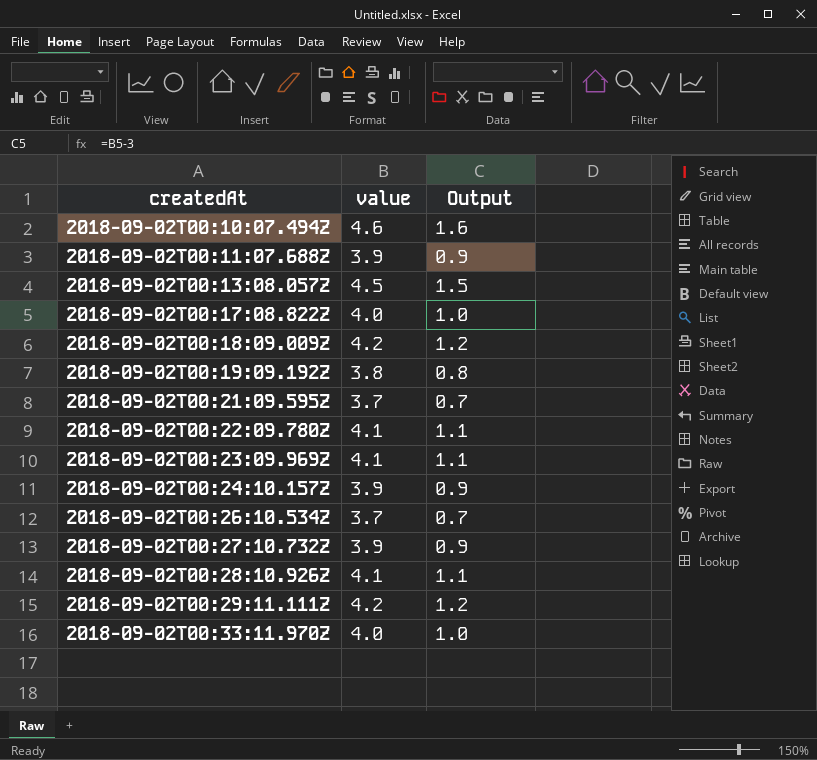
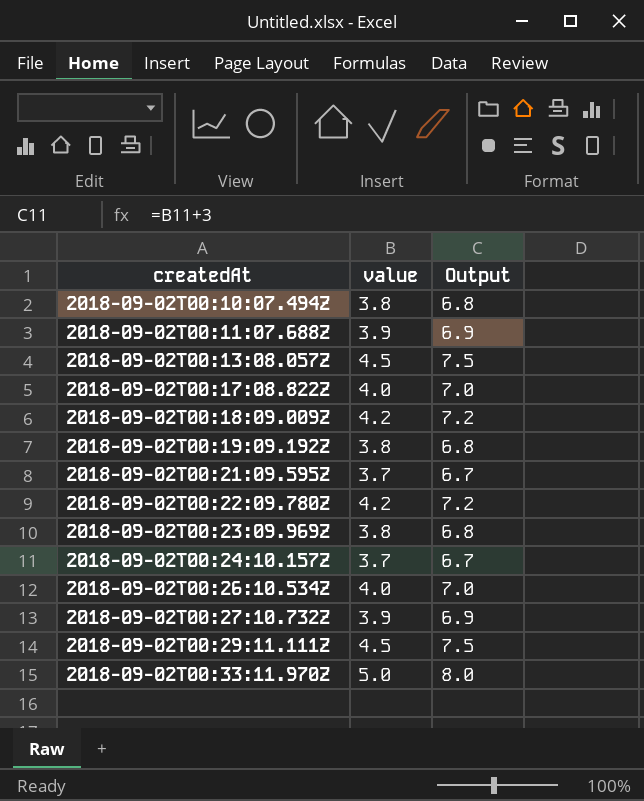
column Output | formula: [value] - 3 -> [value] + 3
row 2018-09-02T00:28:10.926Z: 4.1 | 1.1 -> none
2018-09-02T00:10:07.494Z | value: 4.6 -> 3.8
2018-09-02T00:22:09.780Z | value: 4.1 -> 4.2
2018-09-02T00:23:09.969Z | value: 4.1 -> 3.8
2018-09-02T00:24:10.157Z | value: 3.9 -> 3.7
2018-09-02T00:26:10.534Z | value: 3.7 -> 4.0
2018-09-02T00:29:11.111Z | value: 4.2 -> 4.5
2018-09-02T00:33:11.970Z | value: 4.0 -> 5.0

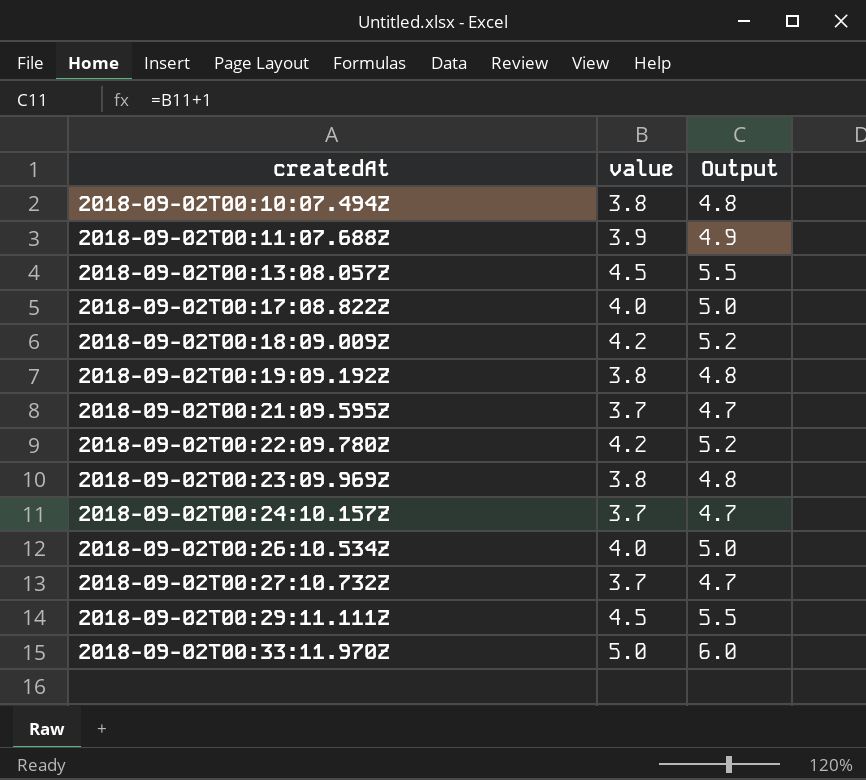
column Output | formula: [value] + 3 -> [value] + 1
2018-09-02T00:27:10.732Z | value: 3.9 -> 3.7

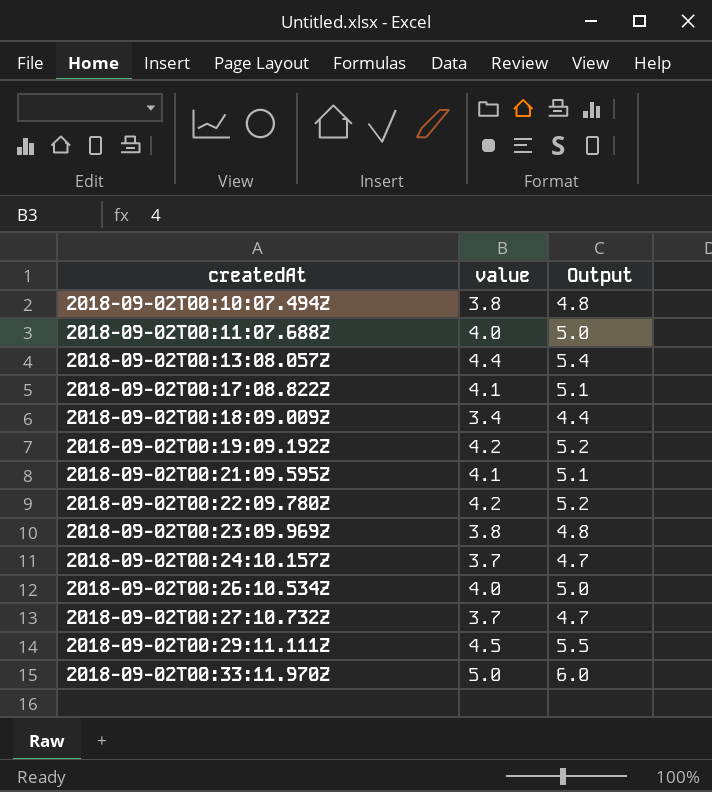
2018-09-02T00:11:07.688Z | value: 3.9 -> 4.0
2018-09-02T00:11:07.688Z | Output: 4.9 -> 5.0
2018-09-02T00:13:08.057Z | value: 4.5 -> 4.4
2018-09-02T00:13:08.057Z | Output: 5.5 -> 5.4
2018-09-02T00:17:08.822Z | value: 4.0 -> 4.1
2018-09-02T00:17:08.822Z | Output: 5.0 -> 5.1
2018-09-02T00:18:09.009Z | value: 4.2 -> 3.4
2018-09-02T00:18:09.009Z | Output: 5.2 -> 4.4
2018-09-02T00:19:09.192Z | value: 3.8 -> 4.2
2018-09-02T00:19:09.192Z | Output: 4.8 -> 5.2
2018-09-02T00:21:09.595Z | value: 3.7 -> 4.1
2018-09-02T00:21:09.595Z | Output: 4.7 -> 5.1

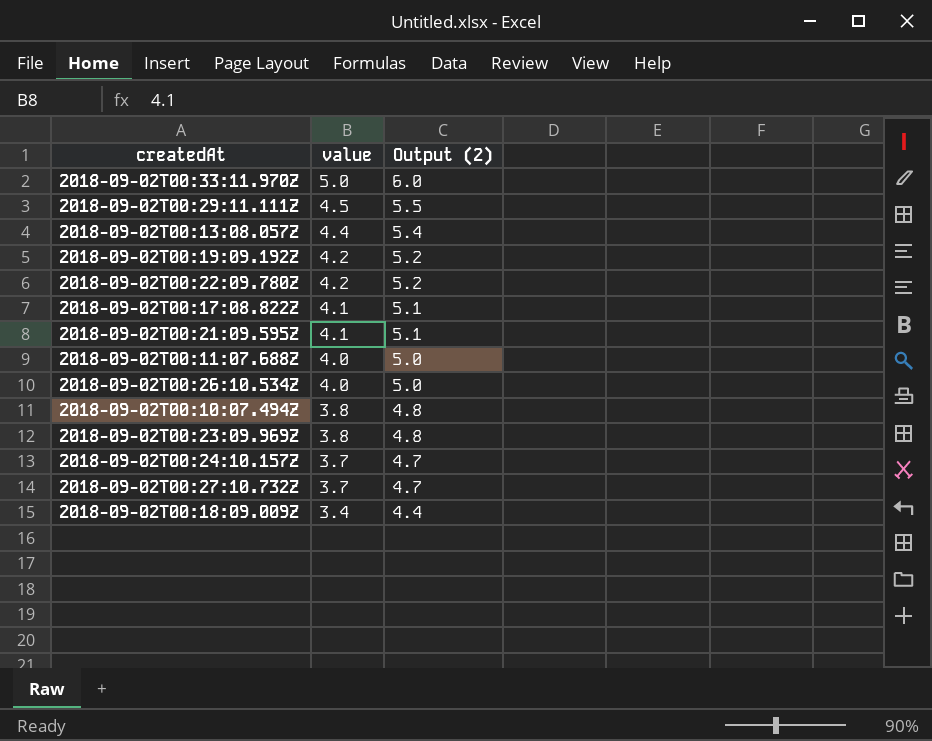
row order: createdAt ascending -> value descending
column name: Output -> Output (2)

